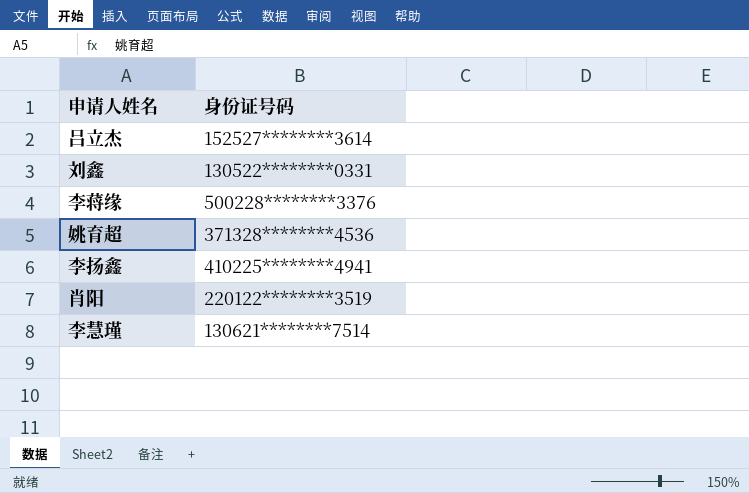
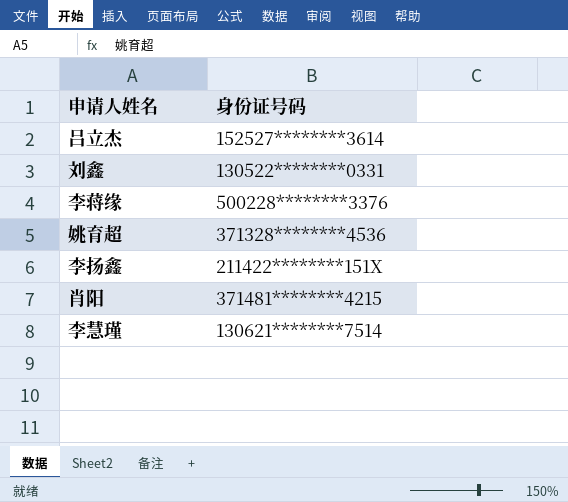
李扬鑫 | 身份证号码: 410225********4941 -> 211422********151X
肖阳 | 身份证号码: 220122********3519 -> 371481********4215

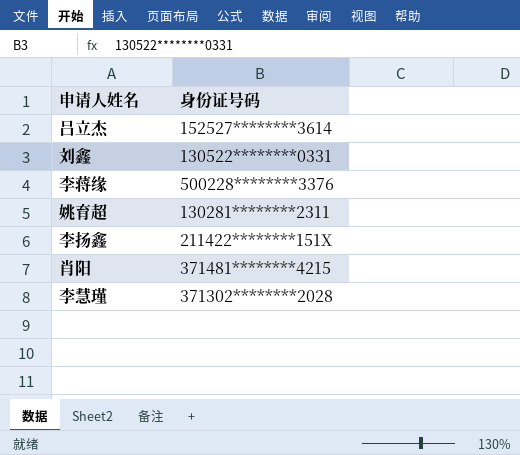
姚育超 | 身份证号码: 371328********4536 -> 130281********2311
李慧瑾 | 身份证号码: 130621********7514 -> 371302********2028

